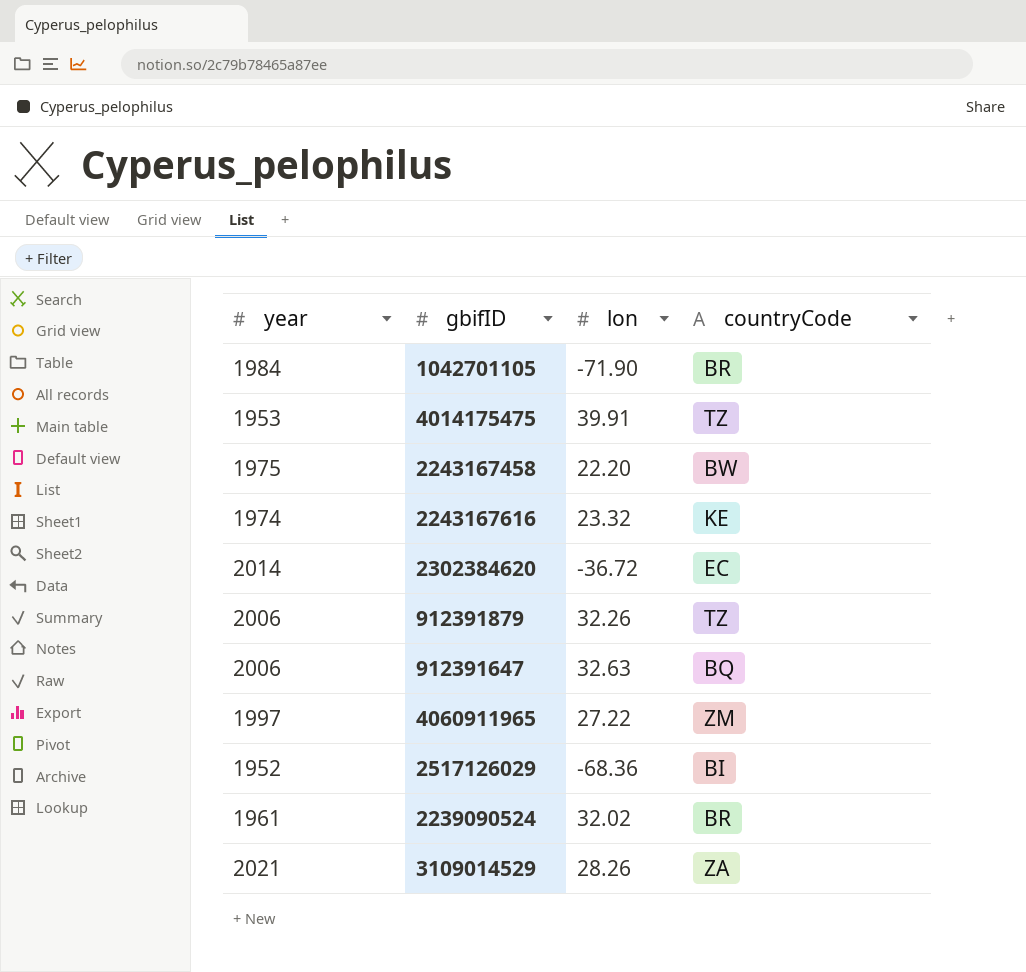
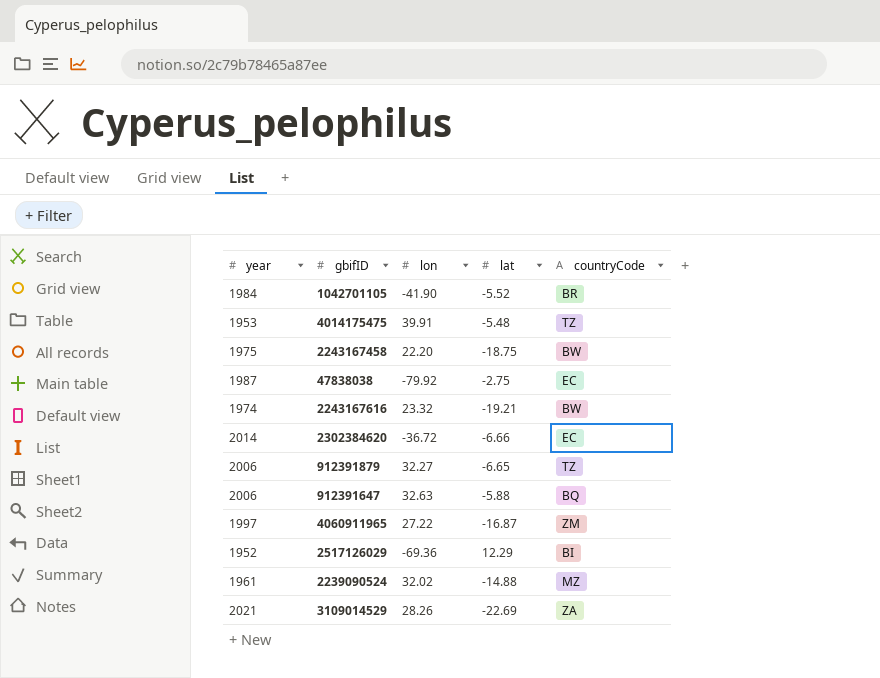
column lat | position: none -> 4
1042701105 | lon: -71.90 -> -41.90
row 47838038: none -> 1987 | -79.92 | -2.75 | EC
2243167616 | countryCode: KE -> BW
912391879 | lon: 32.26 -> 32.27
2517126029 | lon: -68.36 -> -69.36
2239090524 | countryCode: BR -> MZ

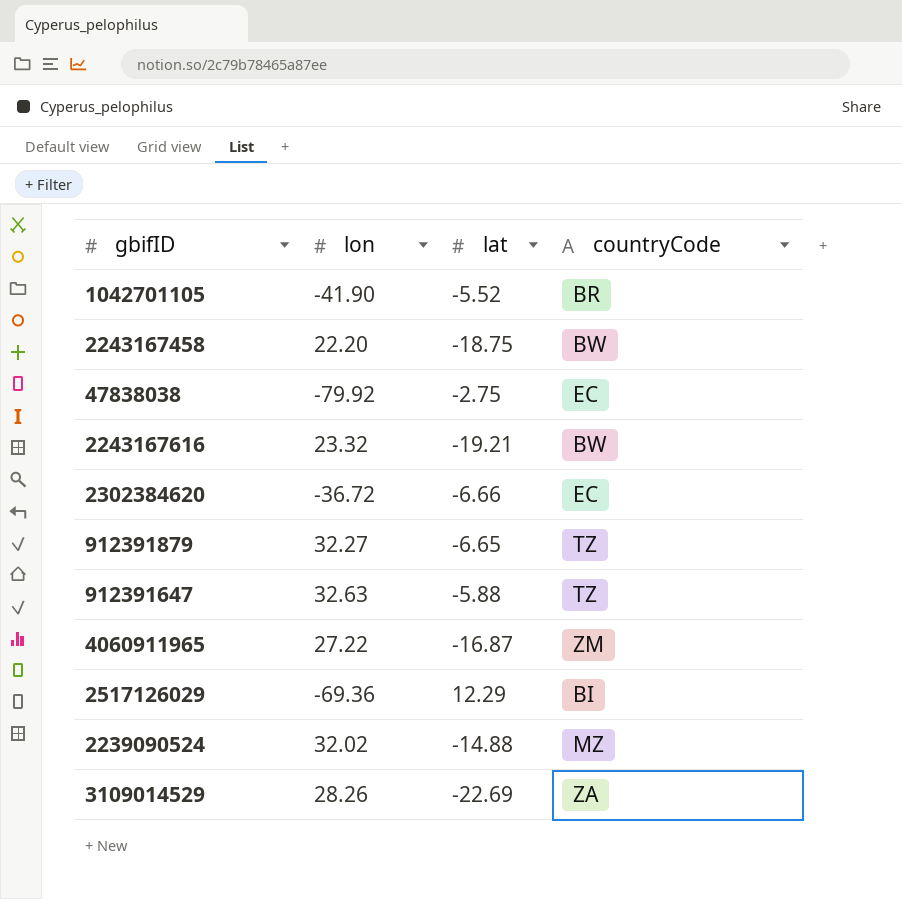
column year | position: 1 -> none
row 4014175475: 1953 | 39.91 | -5.48 | TZ -> none
912391647 | countryCode: BQ -> TZ

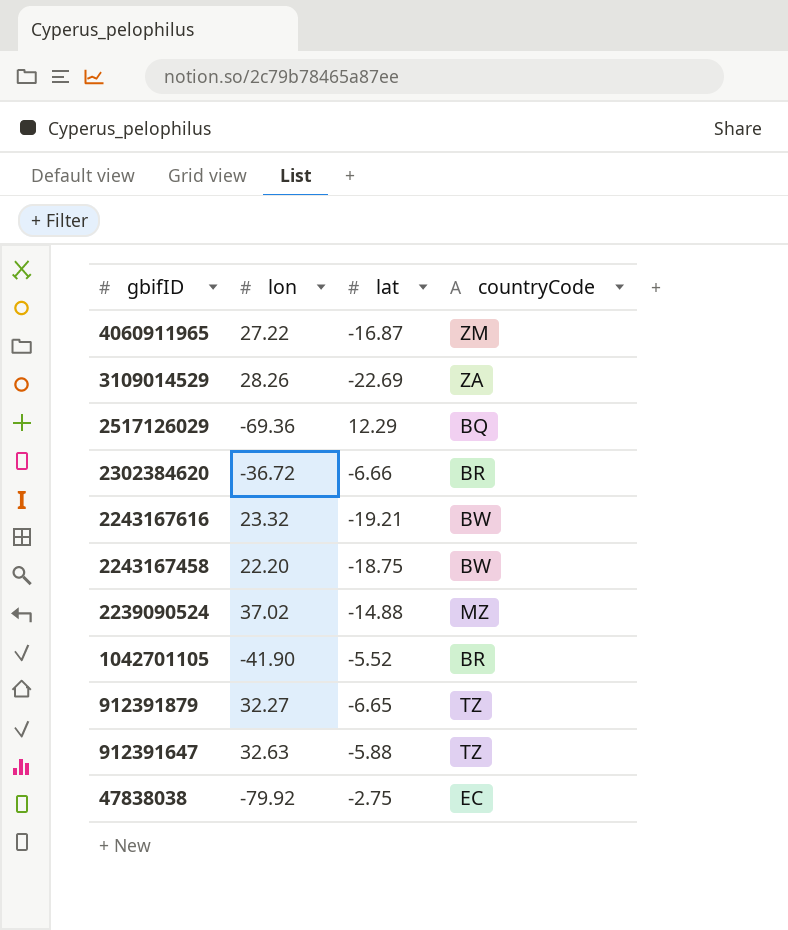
row order: none -> gbifID descending
2517126029 | countryCode: BI -> BQ
2302384620 | countryCode: EC -> BR
2239090524 | lon: 32.02 -> 37.02

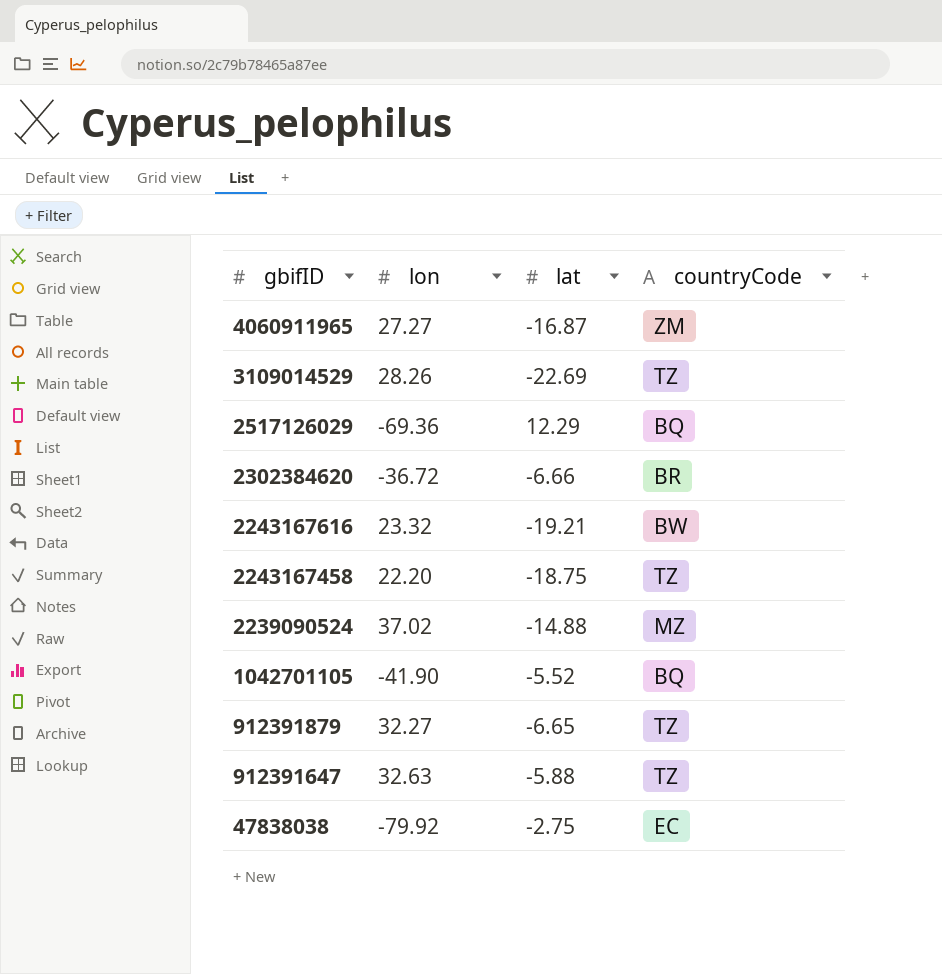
4060911965 | lon: 27.22 -> 27.27
3109014529 | countryCode: ZA -> TZ
2243167458 | countryCode: BW -> TZ
1042701105 | countryCode: BR -> BQ

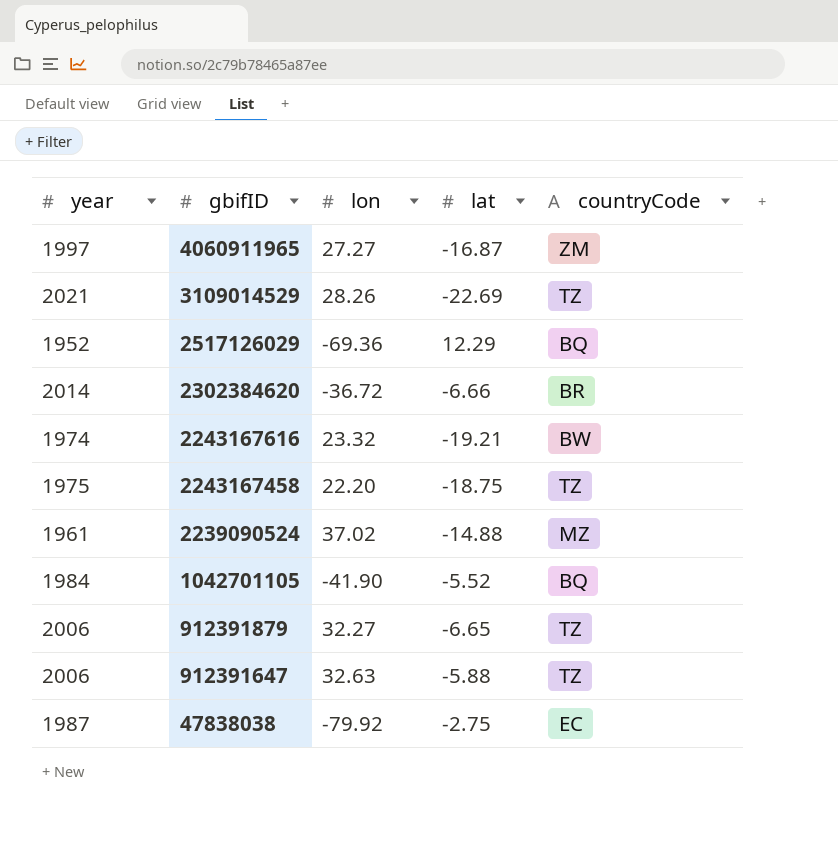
column year | position: none -> 1

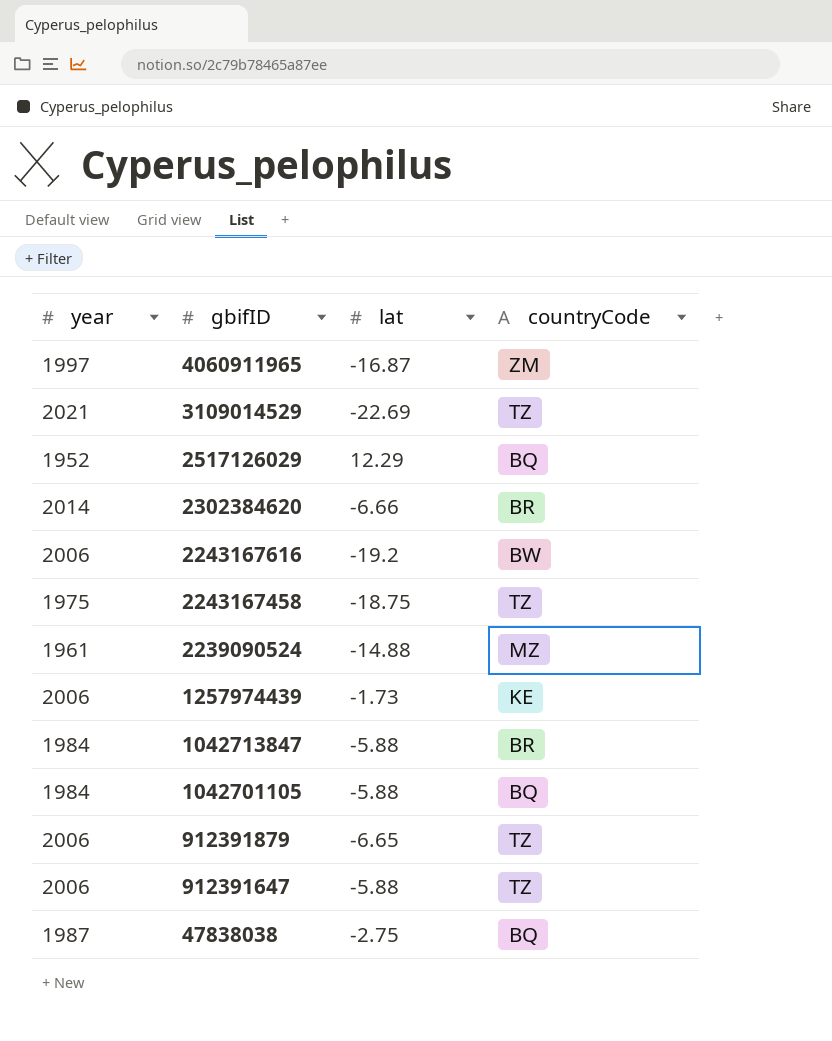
column lon | position: 3 -> none
2243167616 | year: 1974 -> 2006
2243167616 | lat: -19.21 -> -19.2
row 1257974439: none -> 2006 | -1.73 | KE
row 1042713847: none -> 1984 | -5.88 | BR
1042701105 | lat: -5.52 -> -5.88
47838038 | countryCode: EC -> BQ

